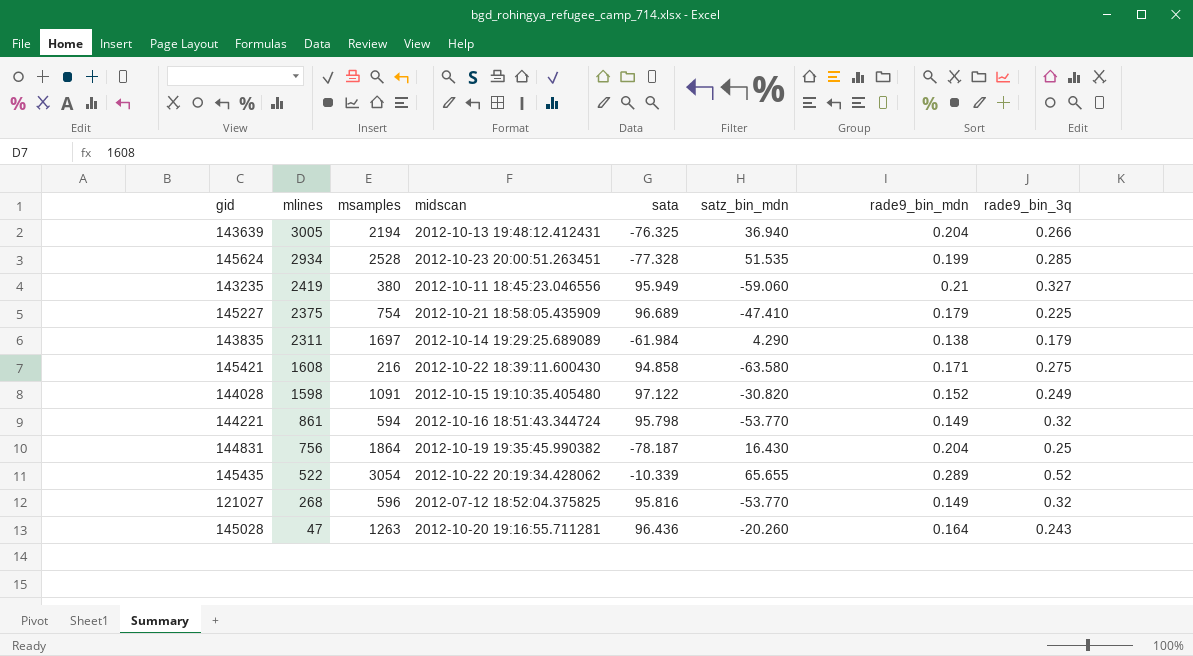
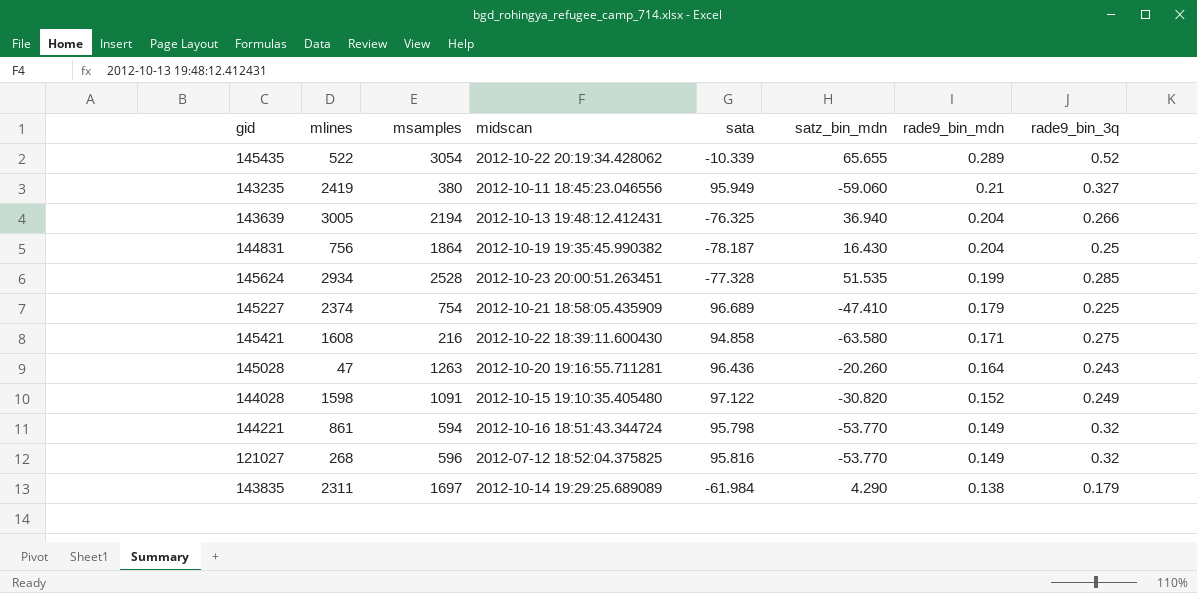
row order: mlines descending -> rade9_bin_mdn descending
145227 | mlines: 2375 -> 2374

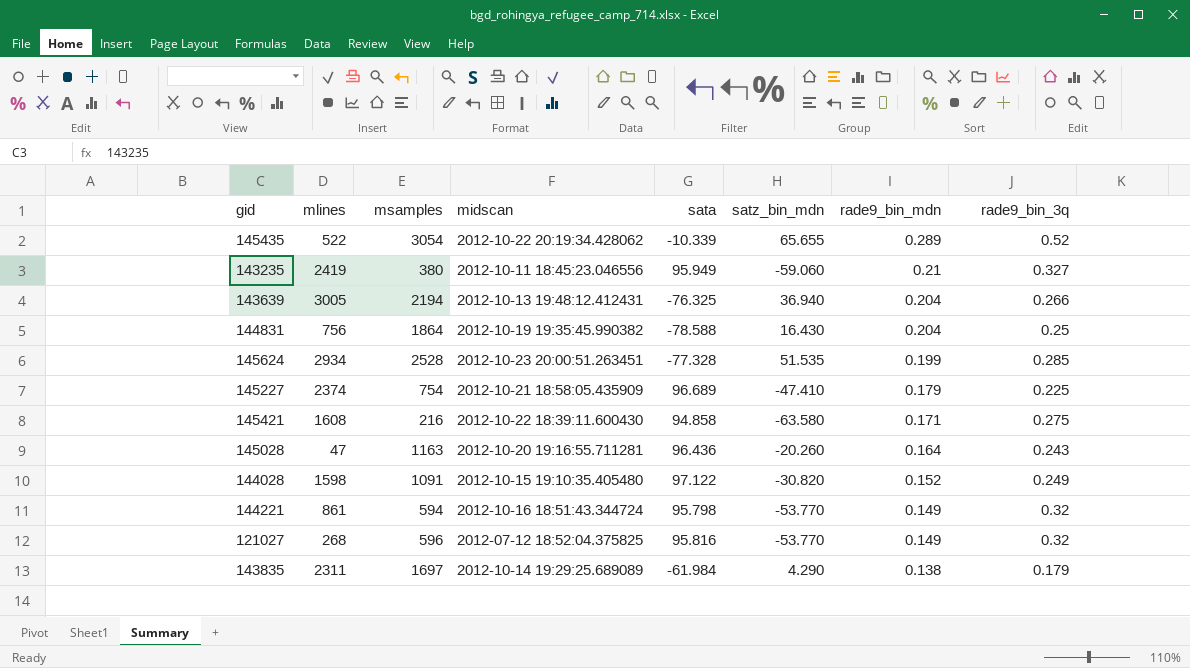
144831 | sata: -78.187 -> -78.588
145028 | msamples: 1263 -> 1163

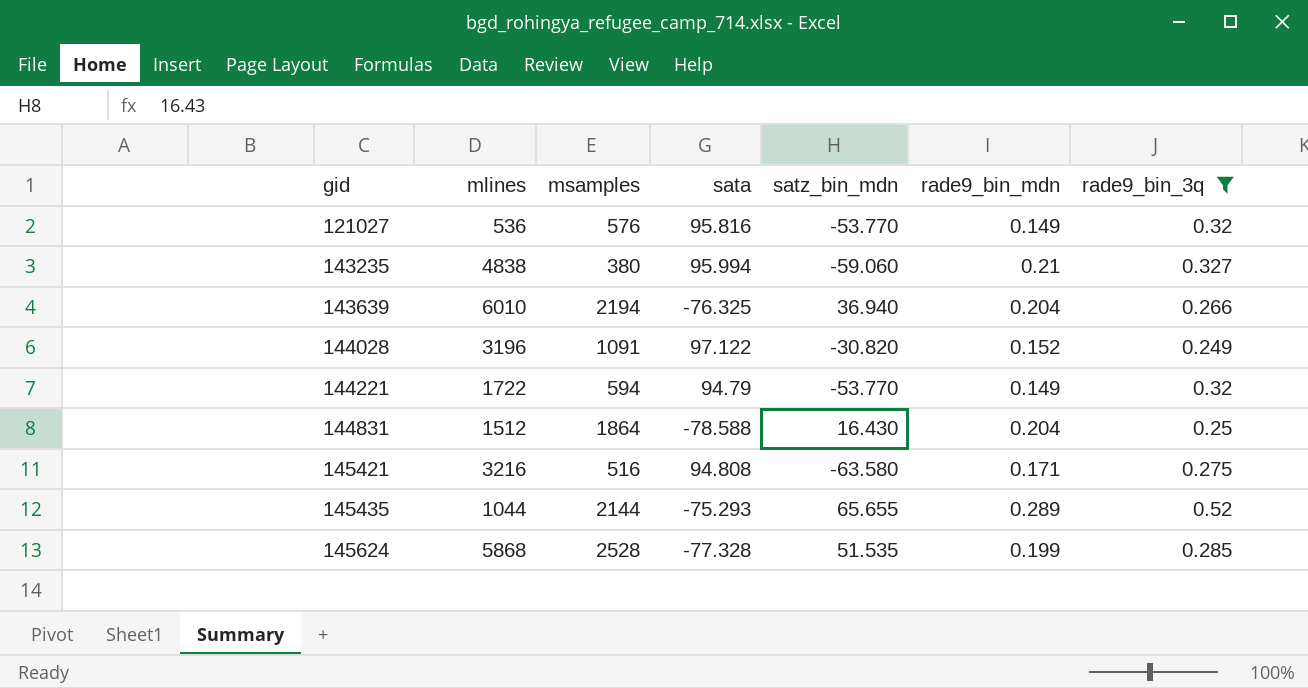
filter: none -> rade9_bin_3q >= 0.249
row order: rade9_bin_mdn descending -> gid ascending
column midscan | position: 4 -> none
121027 | mlines: 268 -> 536
121027 | msamples: 596 -> 576
143235 | mlines: 2419 -> 4838
143235 | sata: 95.949 -> 95.994
143639 | mlines: 3005 -> 6010
144028 | mlines: 1598 -> 3196
144221 | mlines: 861 -> 1722
144221 | sata: 95.798 -> 94.79
144831 | mlines: 756 -> 1512
145421 | mlines: 1608 -> 3216
145421 | msamples: 216 -> 516
145421 | sata: 94.858 -> 94.808
145435 | mlines: 522 -> 1044
145435 | msamples: 3054 -> 2144
145435 | sata: -10.339 -> -75.293
145624 | mlines: 2934 -> 5868

